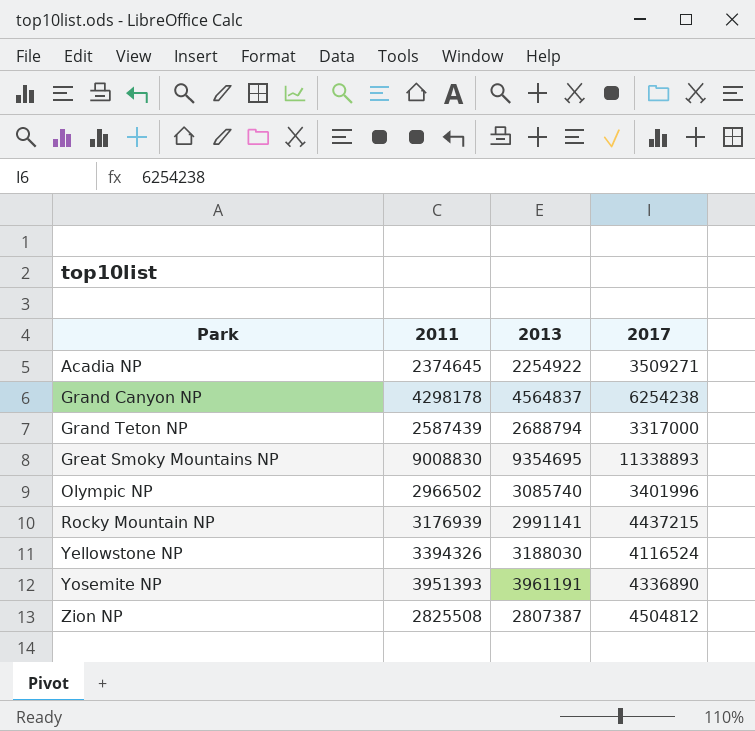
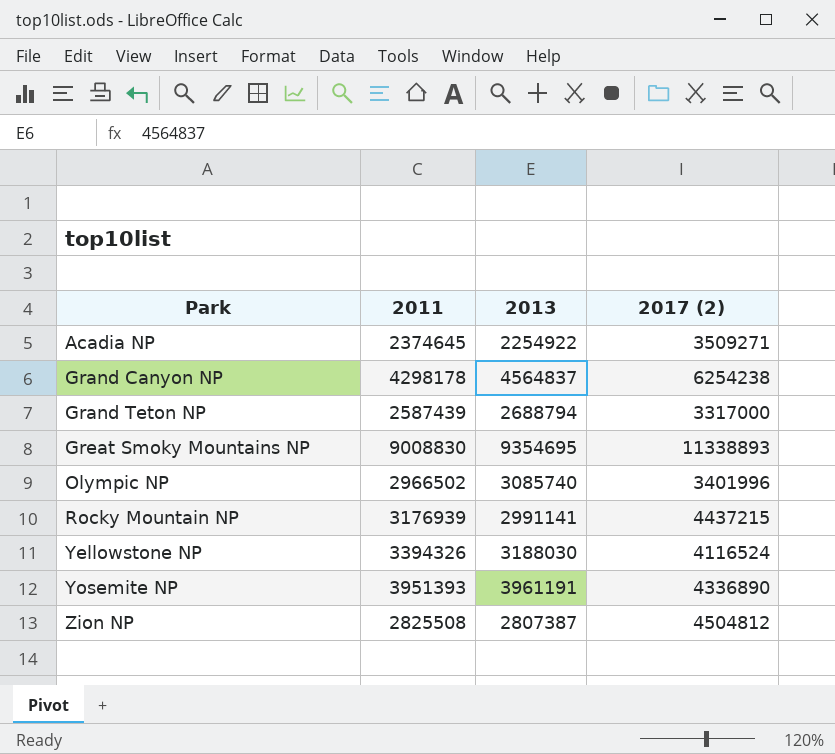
column name: 2017 -> 2017 (2)

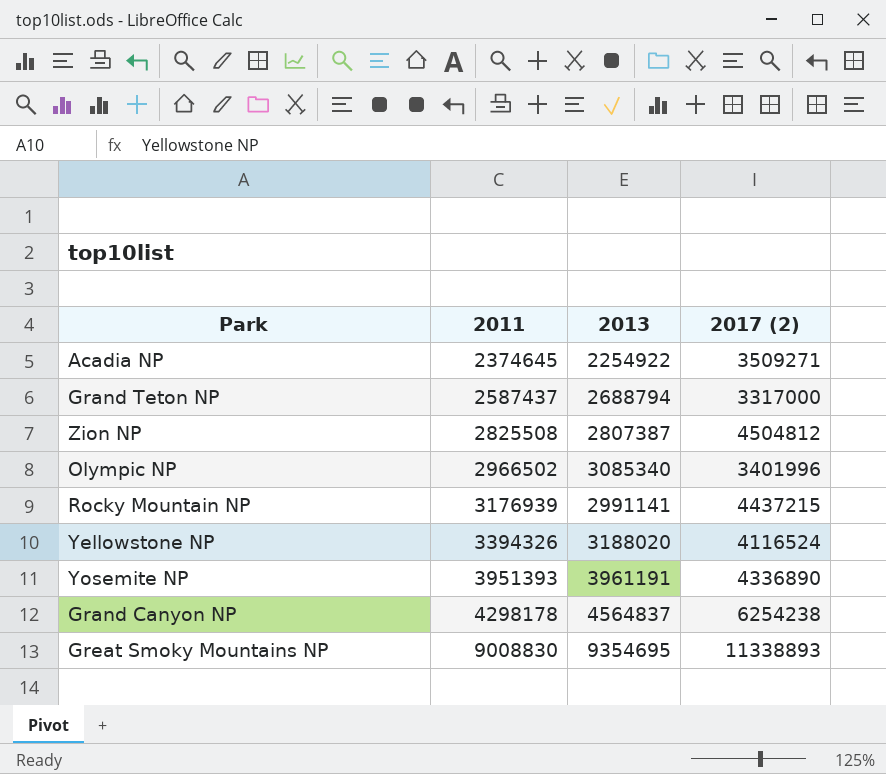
row order: Park ascending -> 2011 ascending
Grand Teton NP | 2011: 2587439 -> 2587437
Olympic NP | 2013: 3085740 -> 3085340
Yellowstone NP | 2013: 3188030 -> 3188020

